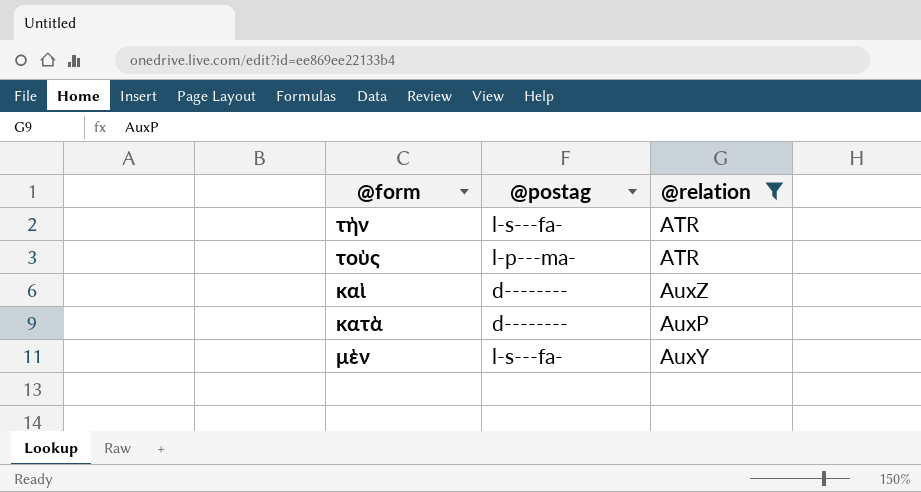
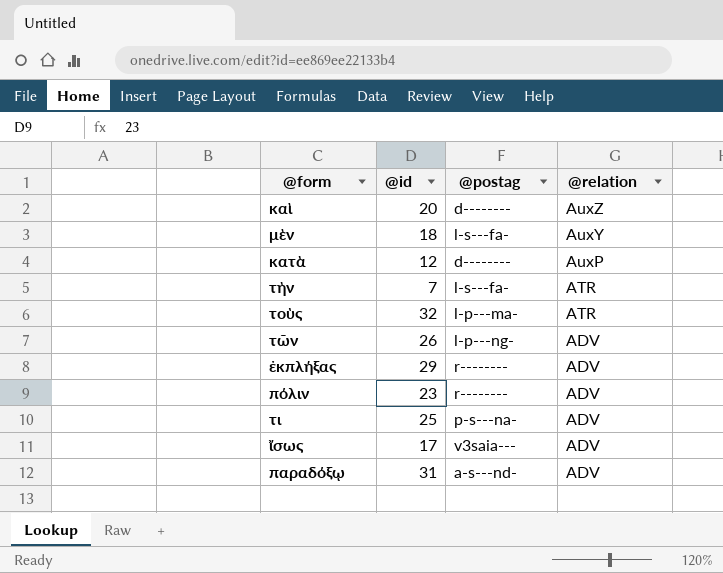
filter: @relation != ADV -> none
row order: none -> @relation descending
column @id | position: none -> 2

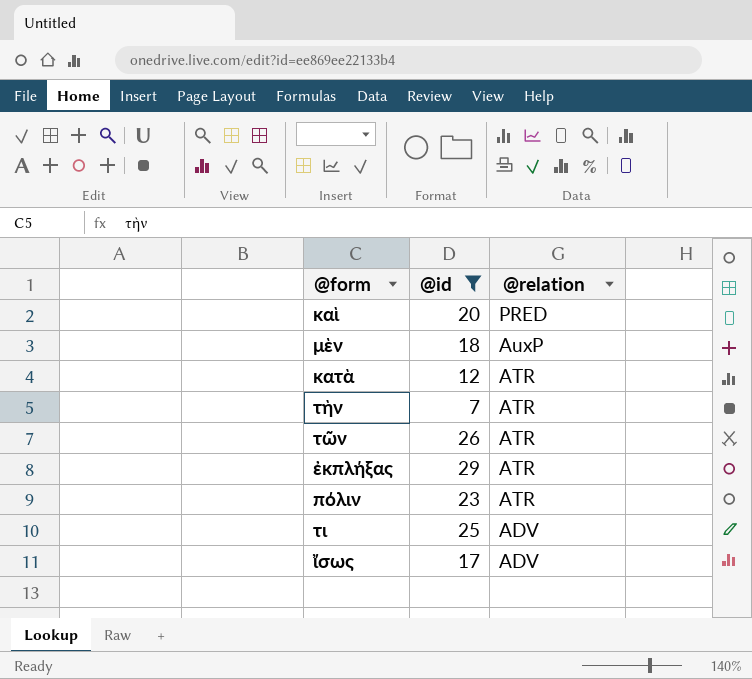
filter: none -> @id <= 29
column @postag | position: 3 -> none
καὶ | @relation: AuxZ -> PRED
μὲν | @relation: AuxY -> AuxP
κατὰ | @relation: AuxP -> ATR
τῶν | @relation: ADV -> ATR
ἐκπλήξας | @relation: ADV -> ATR
πόλιν | @relation: ADV -> ATR

